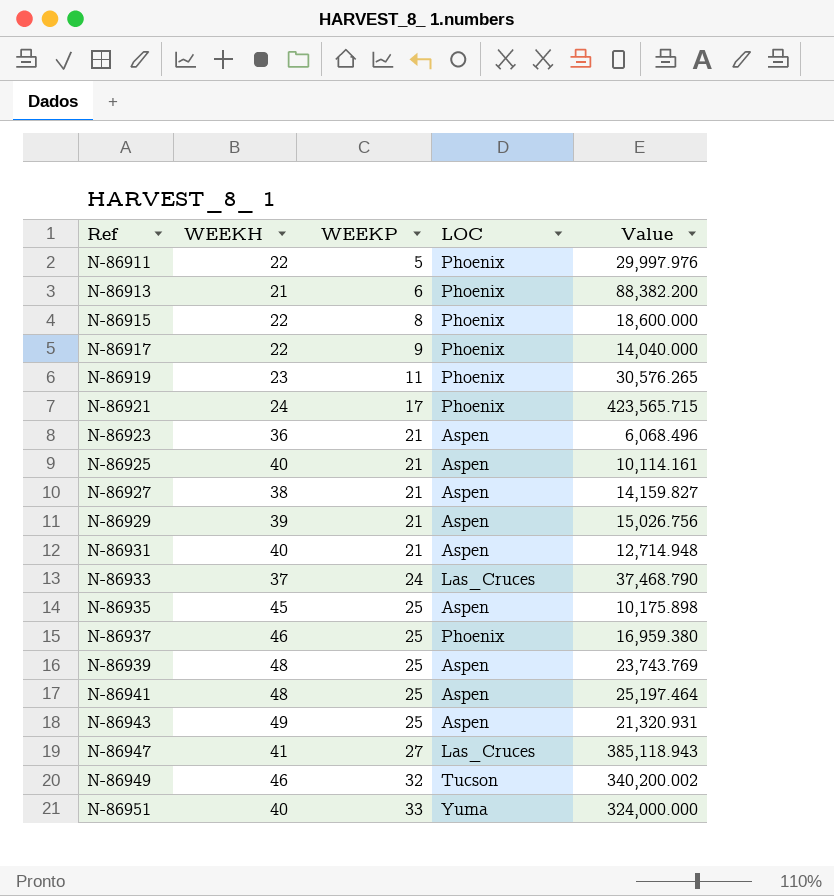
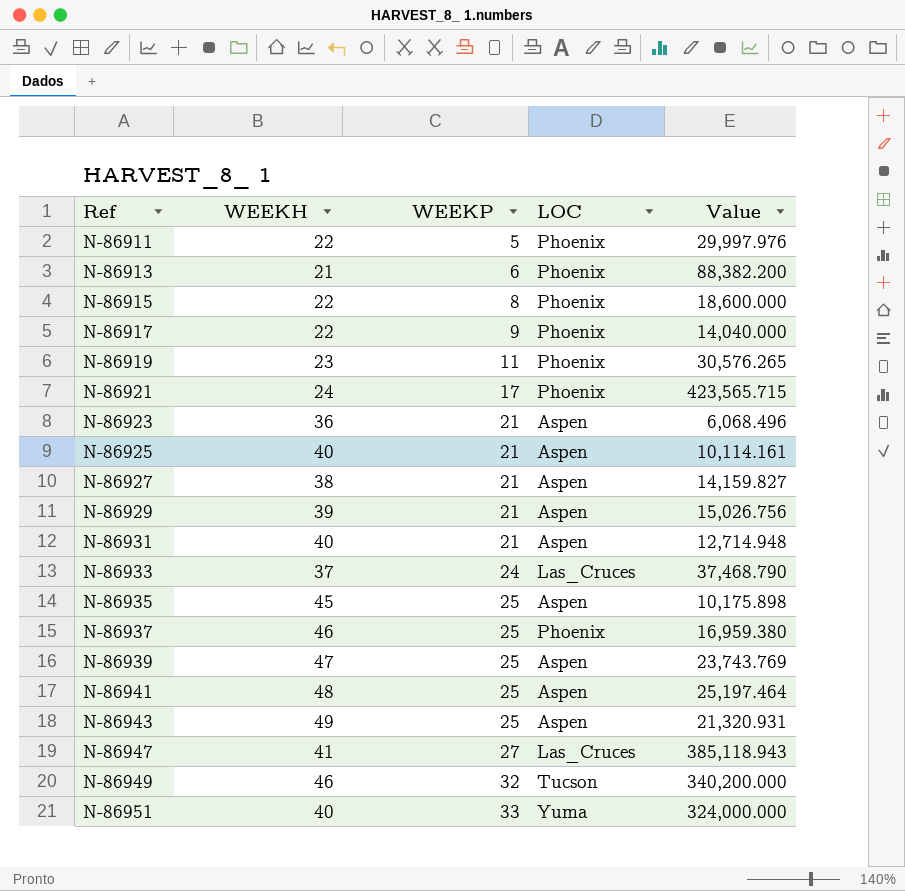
N-86939 | WEEKH: 48 -> 47
N-86949 | Value: 340,200.002 -> 340,200.000

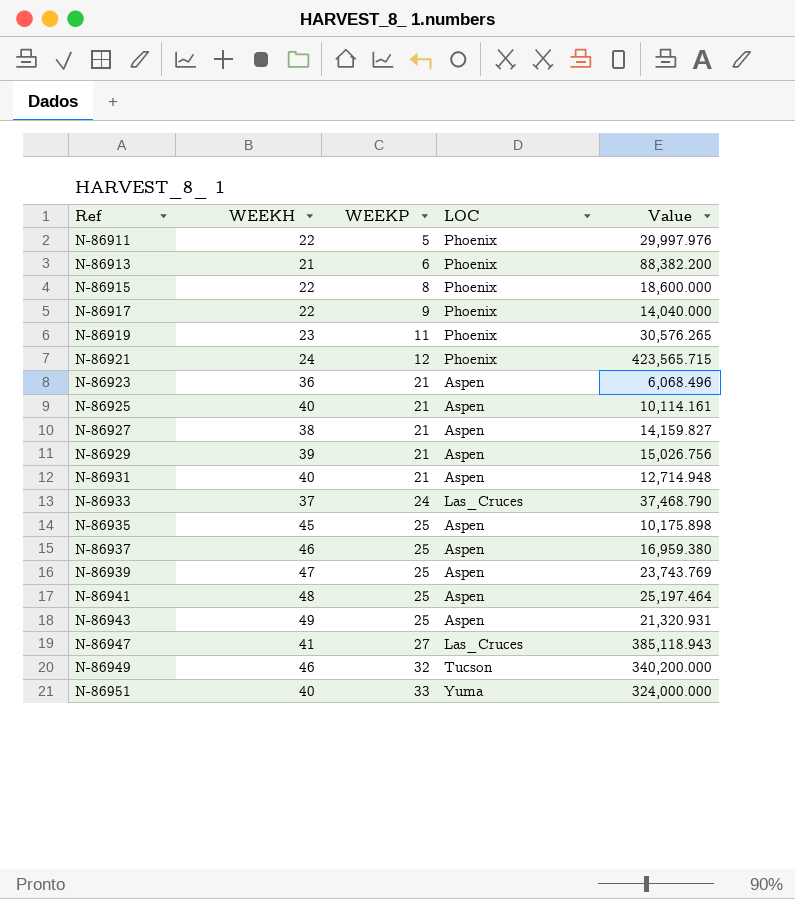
N-86921 | WEEKP: 17 -> 12
N-86937 | LOC: Phoenix -> Aspen

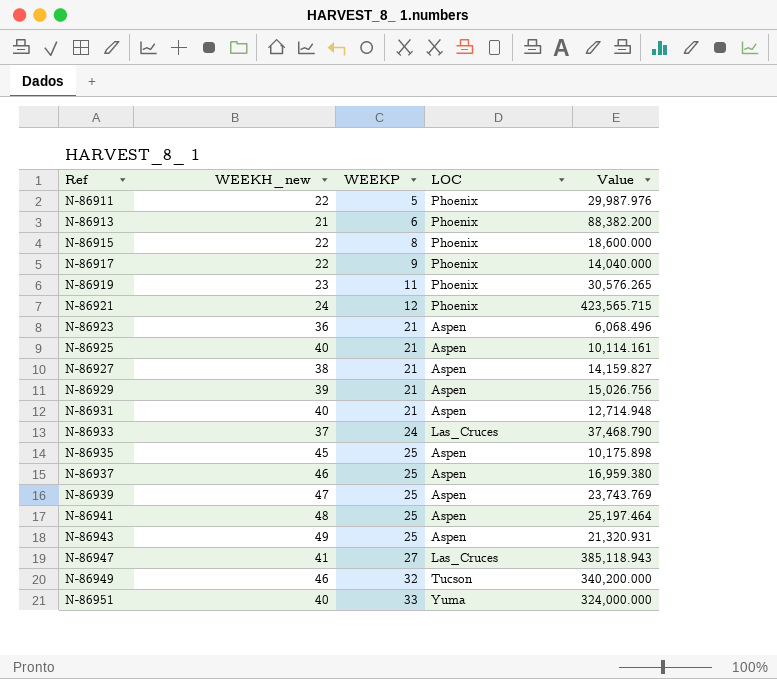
column name: WEEKH -> WEEKH_new
N-86911 | Value: 29,997.976 -> 29,987.976

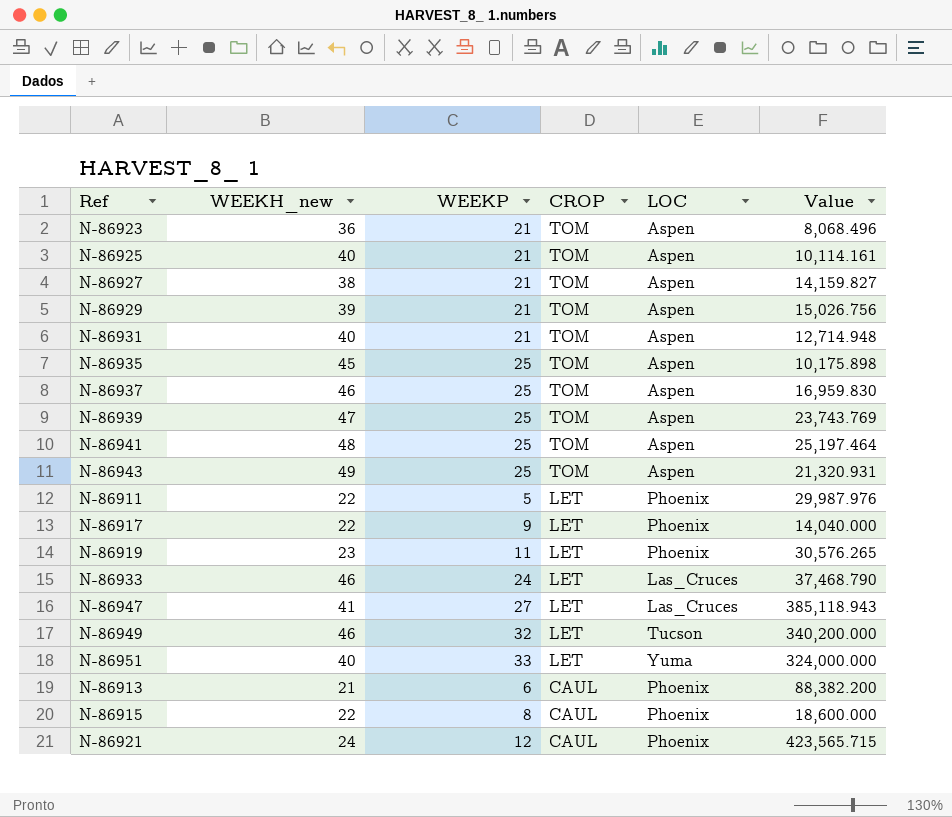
row order: Ref ascending -> CROP descending
column CROP | position: none -> 4
N-86923 | Value: 6,068.496 -> 8,068.496
N-86937 | Value: 16,959.380 -> 16,959.830
N-86933 | WEEKH_new: 37 -> 46

